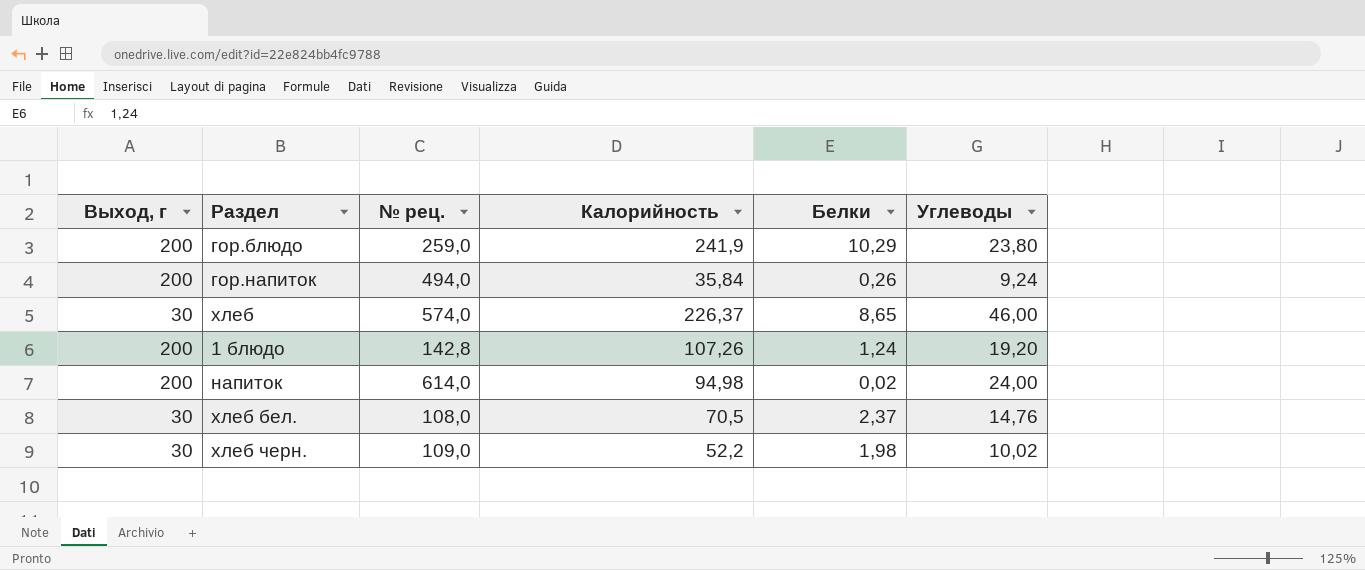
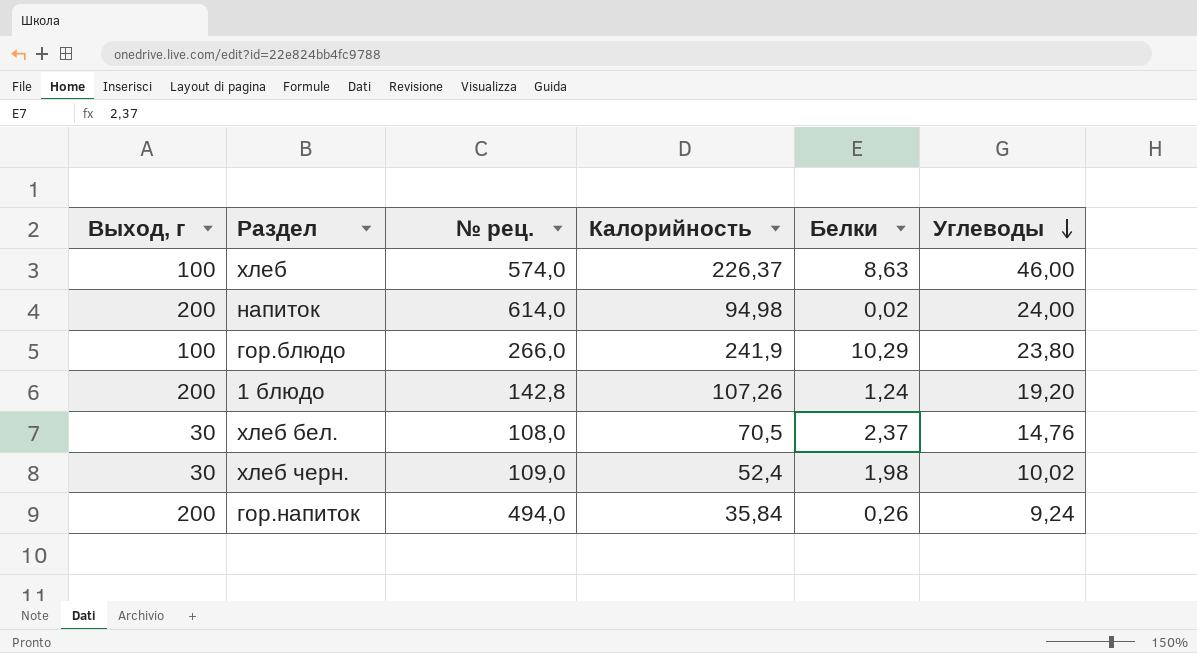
row order: none -> Углеводы descending
хлеб | Выход, г: 30 -> 100
хлеб | Белки: 8,65 -> 8,63
гор.блюдо | Выход, г: 200 -> 100
гор.блюдо | № рец.: 259,0 -> 266,0
хлеб черн. | Калорийность: 52,2 -> 52,4

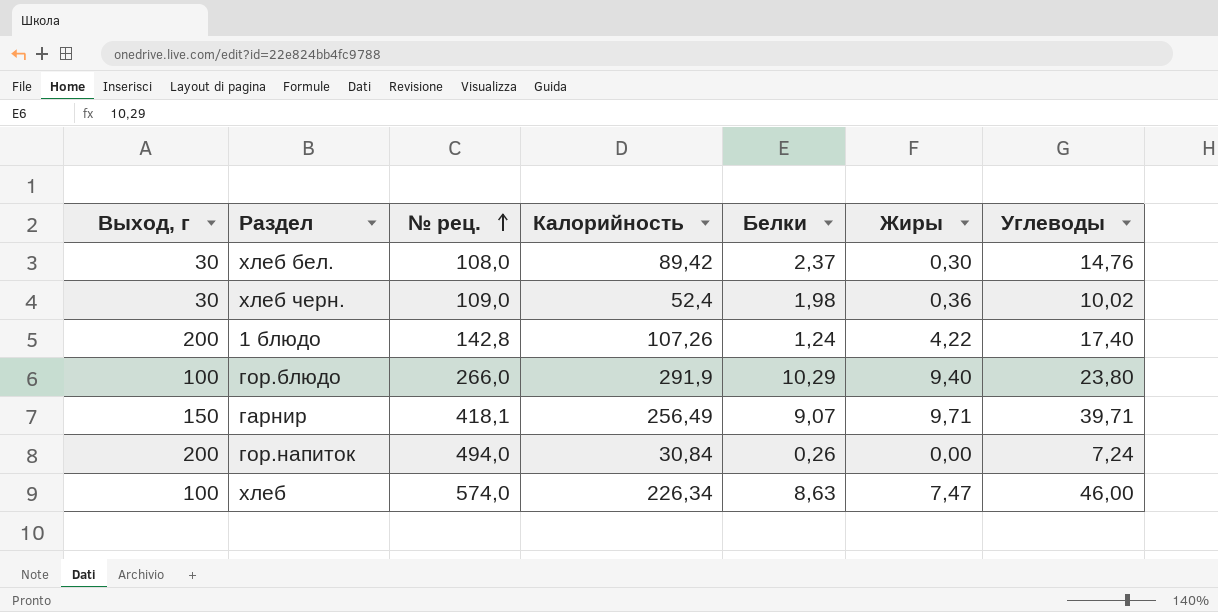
row order: Углеводы descending -> № рец. ascending
column Жиры | position: none -> 6
row напиток: 200 | 614,0 | 94,98 | 0,02 | 24,00 -> none
хлеб бел. | Калорийность: 70,5 -> 89,42
1 блюдо | Углеводы: 19,20 -> 17,40
гор.блюдо | Калорийность: 241,9 -> 291,9
row гарнир: none -> 150 | 418,1 | 256,49 | 9,07 | 9,71 | 39,71
гор.напиток | Калорийность: 35,84 -> 30,84
гор.напиток | Углеводы: 9,24 -> 7,24
хлеб | Калорийность: 226,37 -> 226,34

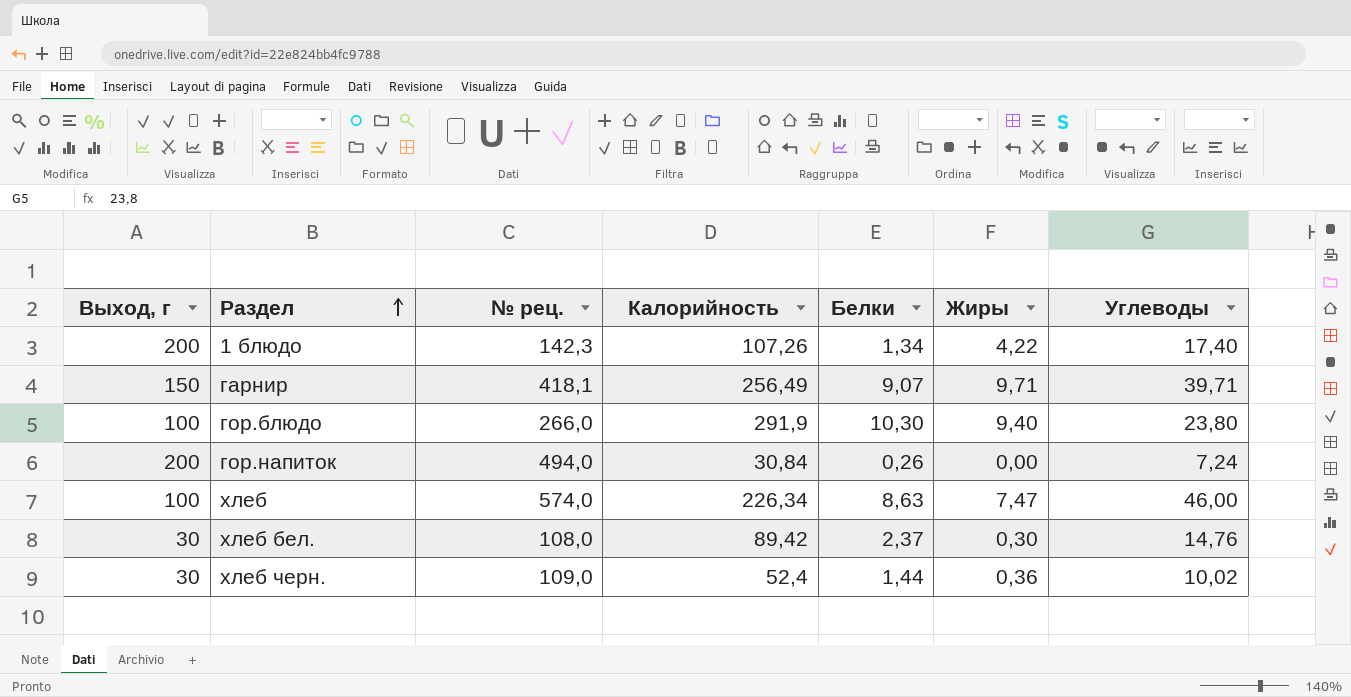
row order: № рец. ascending -> Раздел ascending
1 блюдо | № рец.: 142,8 -> 142,3
1 блюдо | Белки: 1,24 -> 1,34
гор.блюдо | Белки: 10,29 -> 10,30
хлеб черн. | Белки: 1,98 -> 1,44

